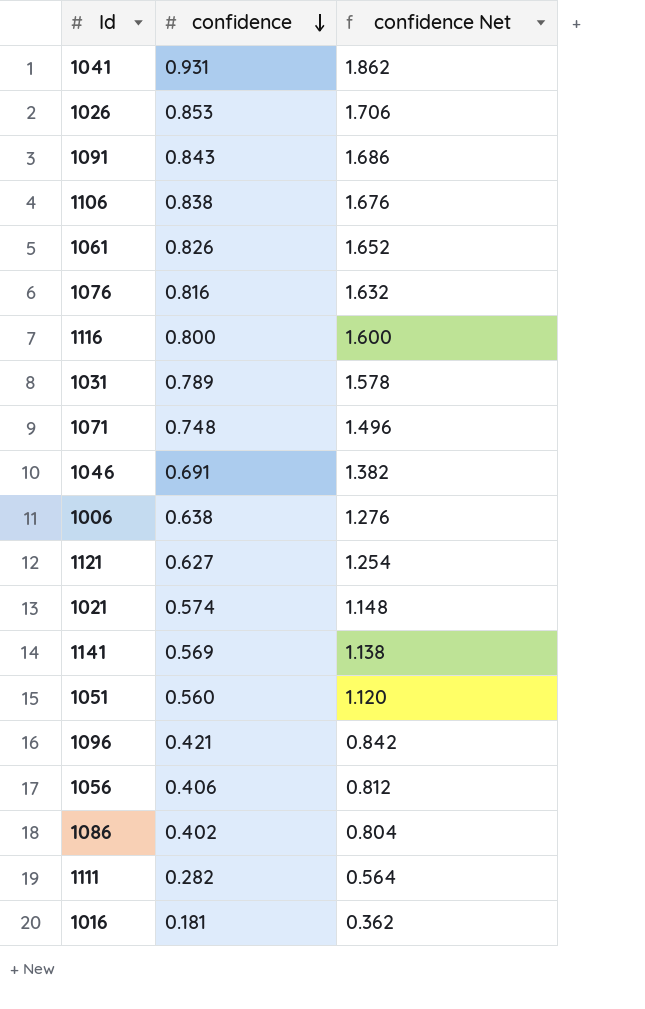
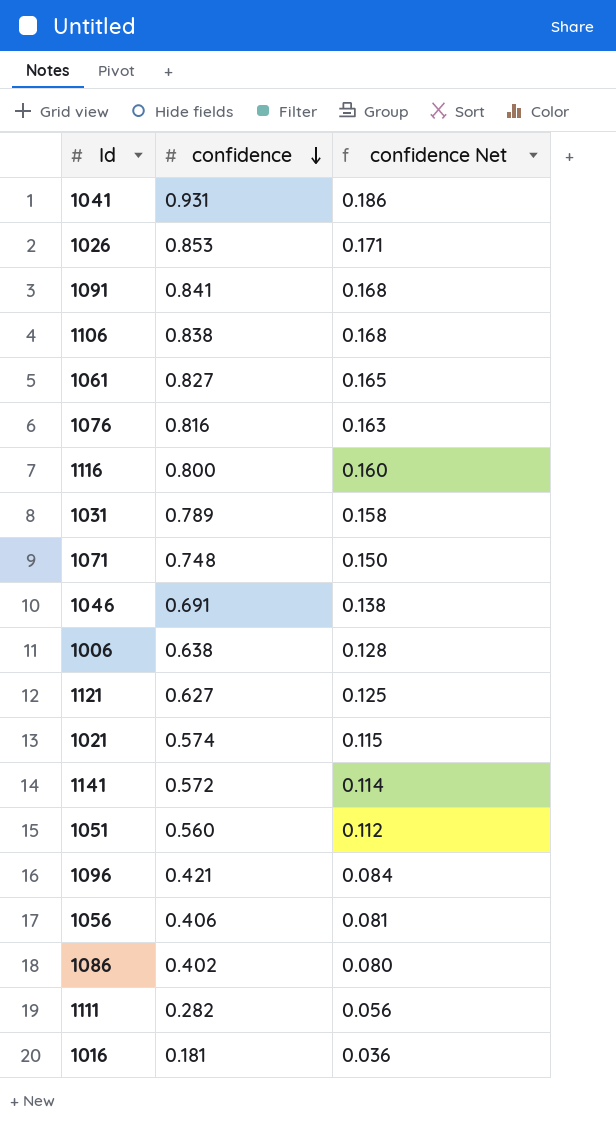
column confidence Net | formula: [confidence] * 2 -> [confidence] * 0.2
1091 | confidence: 0.843 -> 0.841
1061 | confidence: 0.826 -> 0.827
1141 | confidence: 0.569 -> 0.572

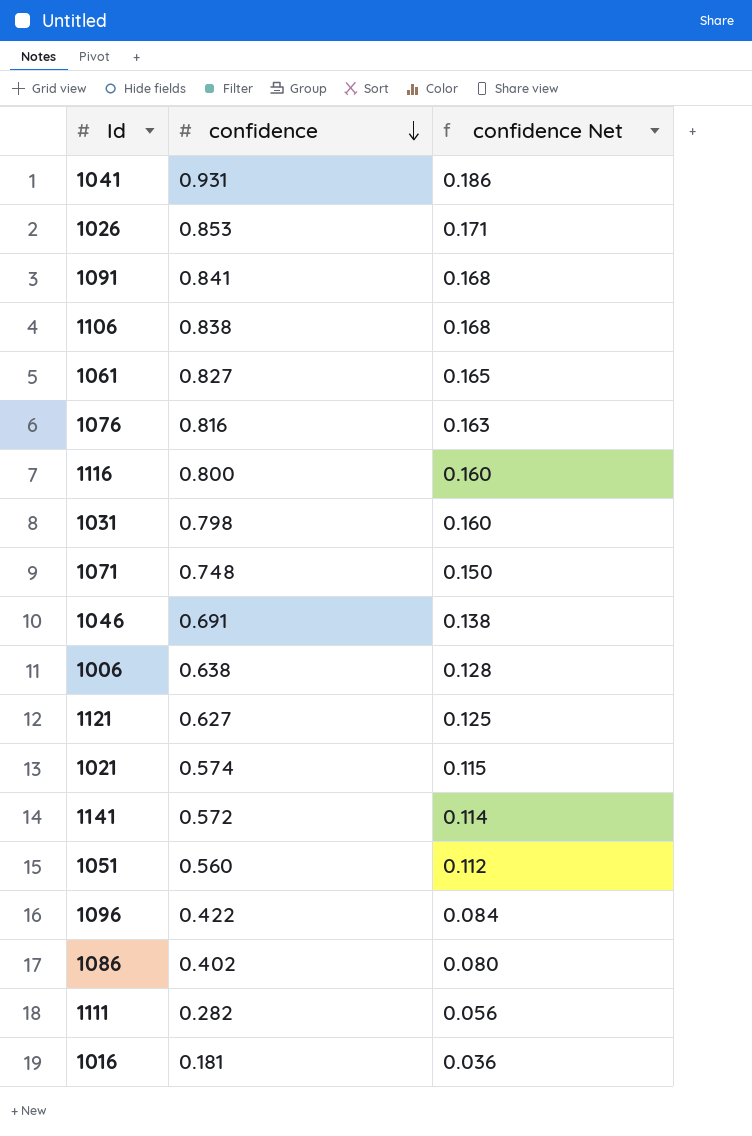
row 1056: 0.406 | 0.081 -> none
1031 | confidence: 0.789 -> 0.798
1031 | confidence Net: 0.158 -> 0.160
1096 | confidence: 0.421 -> 0.422

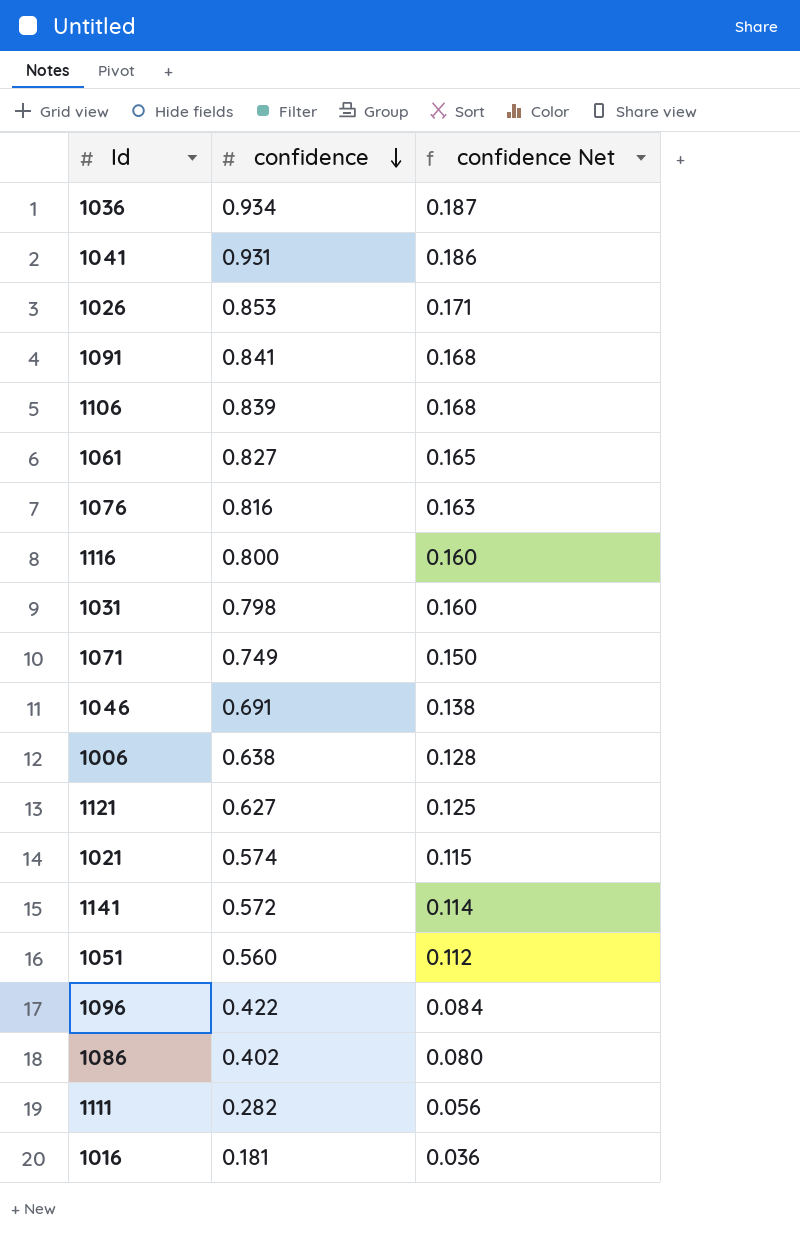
row 1036: none -> 0.934 | 0.187
1106 | confidence: 0.838 -> 0.839
1071 | confidence: 0.748 -> 0.749

